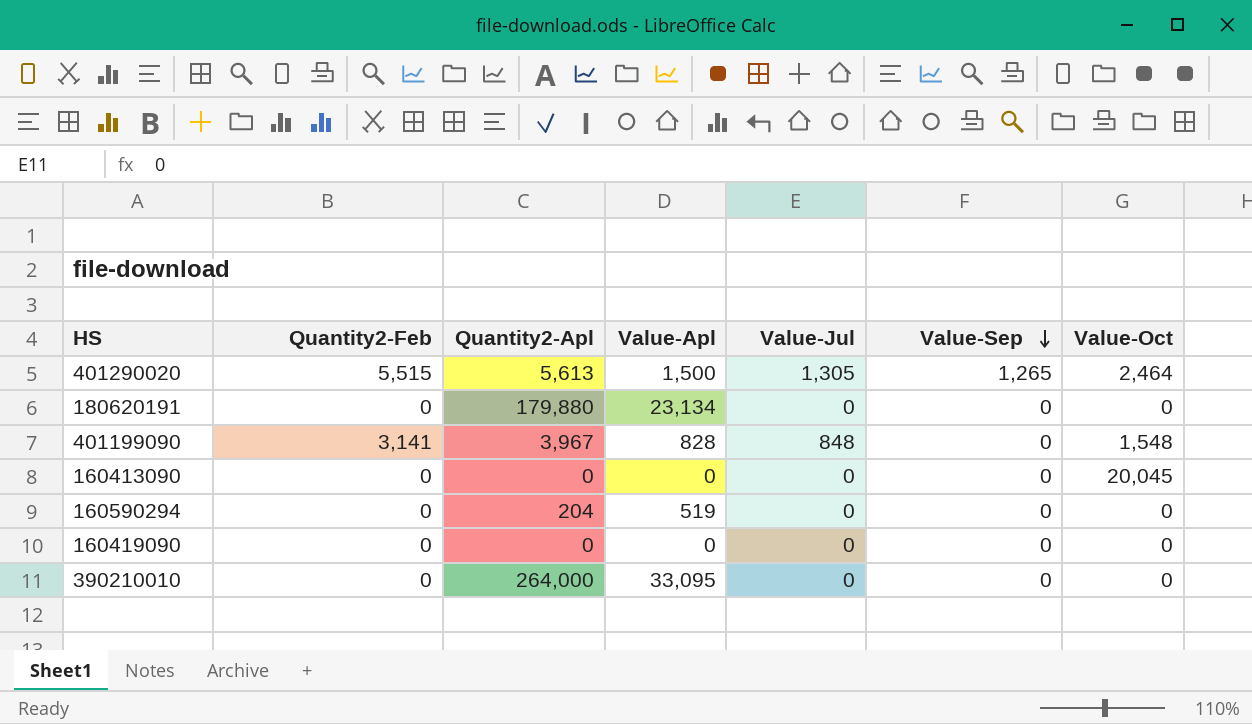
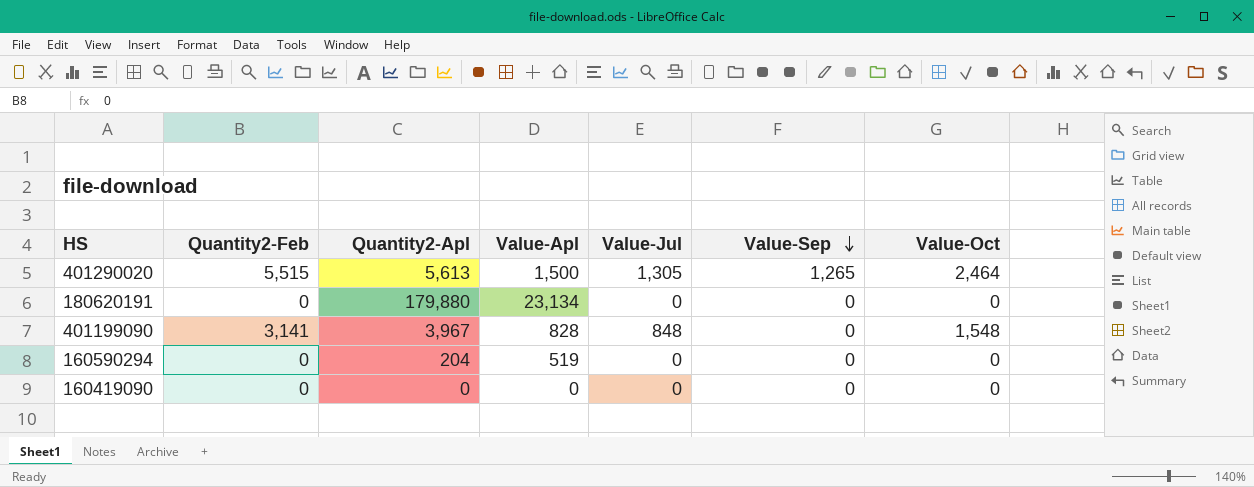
row 160413090: 0 | 0 | 0 | 0 | 0 | 20,045 -> none
row 390210010: 0 | 264,000 | 33,095 | 0 | 0 | 0 -> none

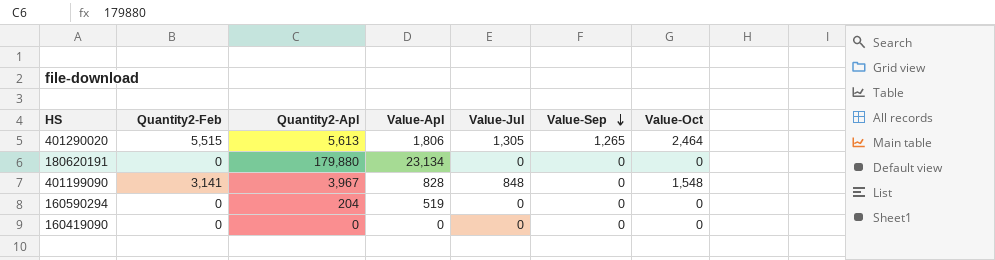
401290020 | Value-Apl: 1,500 -> 1,806

